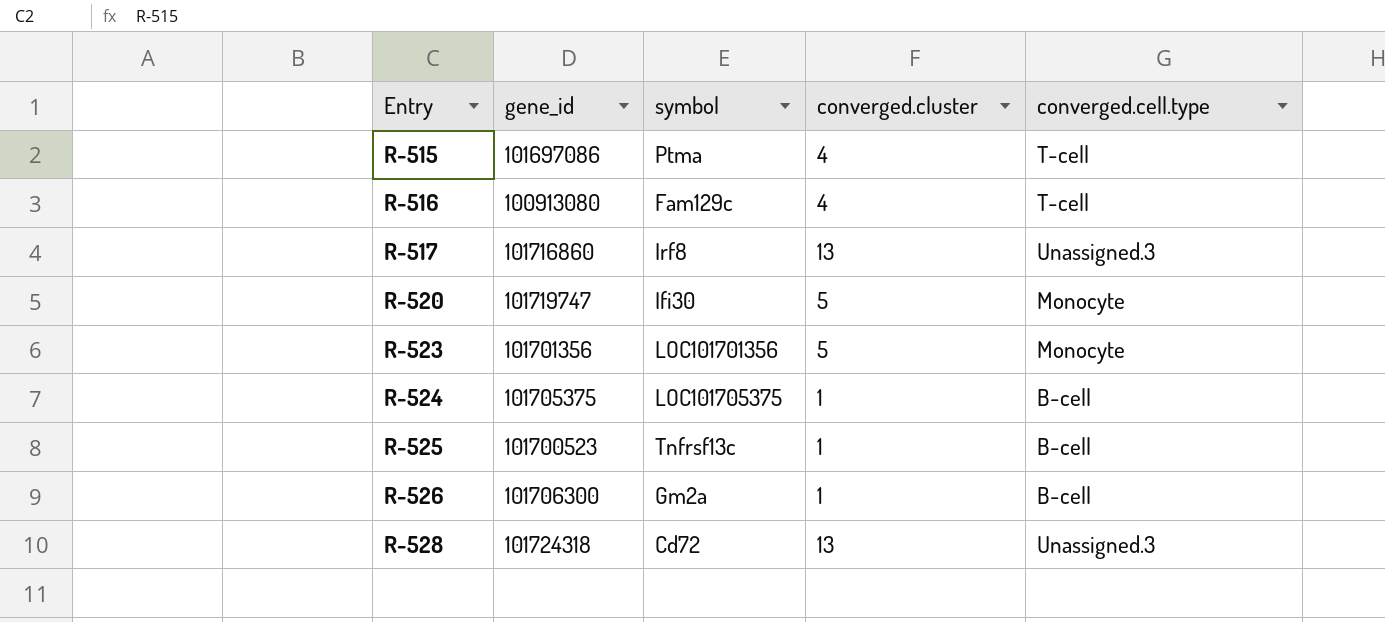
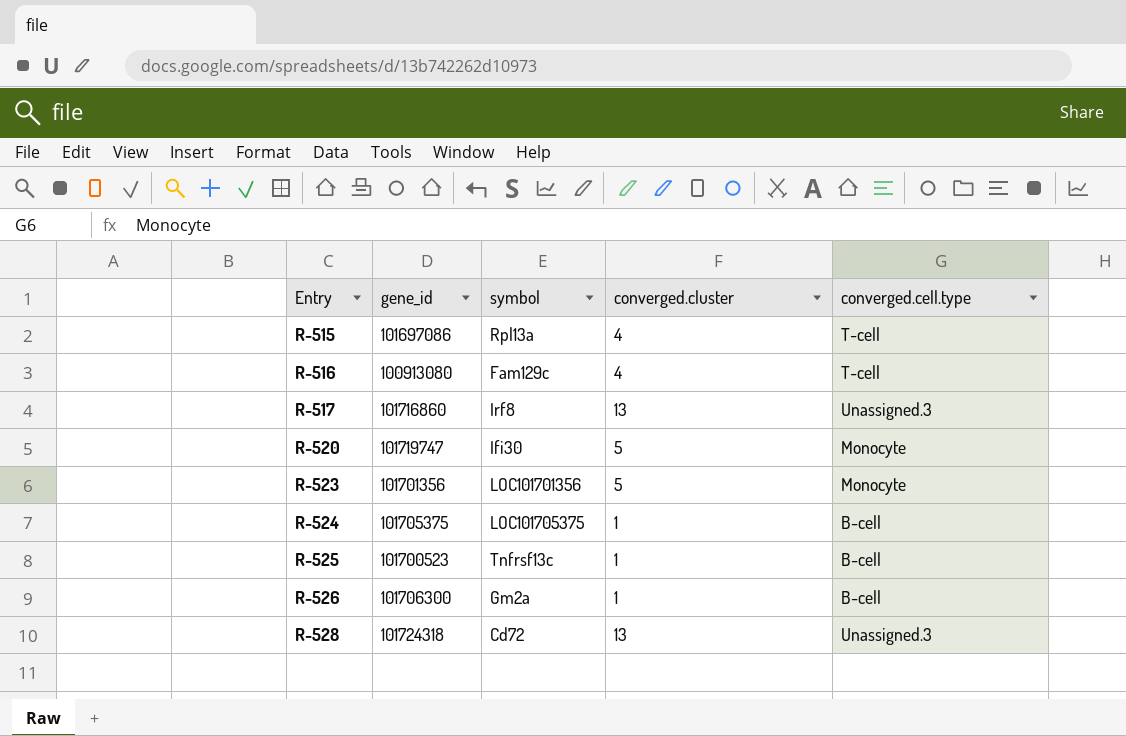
R-515 | symbol: Ptma -> Rpl13a

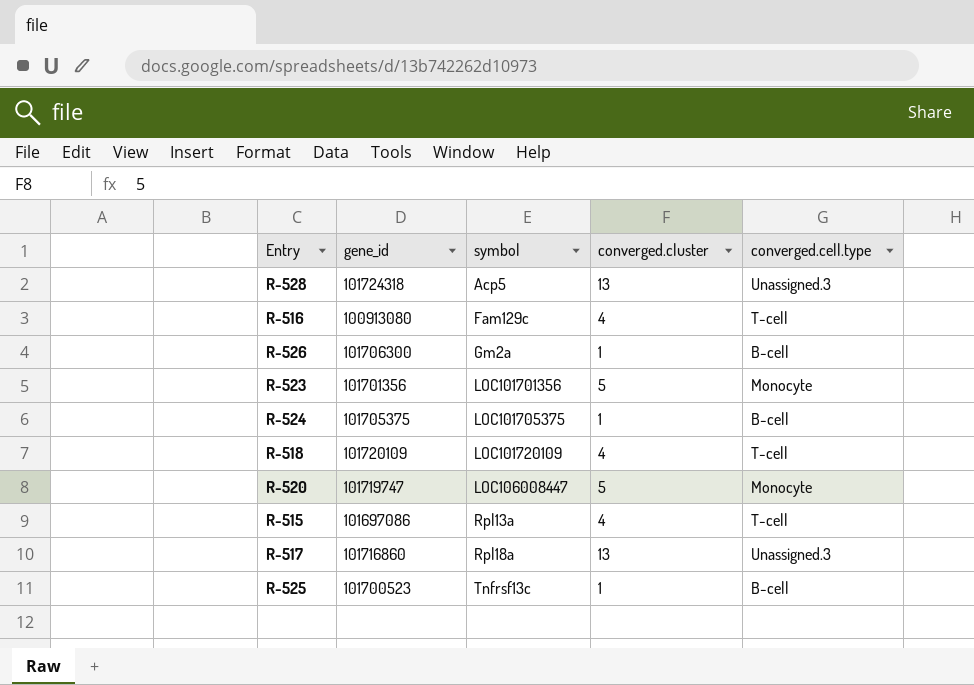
row order: Entry ascending -> symbol ascending
R-528 | symbol: Cd72 -> Acp5
row R-518: none -> 101720109 | LOC101720109 | 4 | T-cell
R-520 | symbol: Ifi30 -> LOC106008447
R-517 | symbol: Irf8 -> Rpl18a

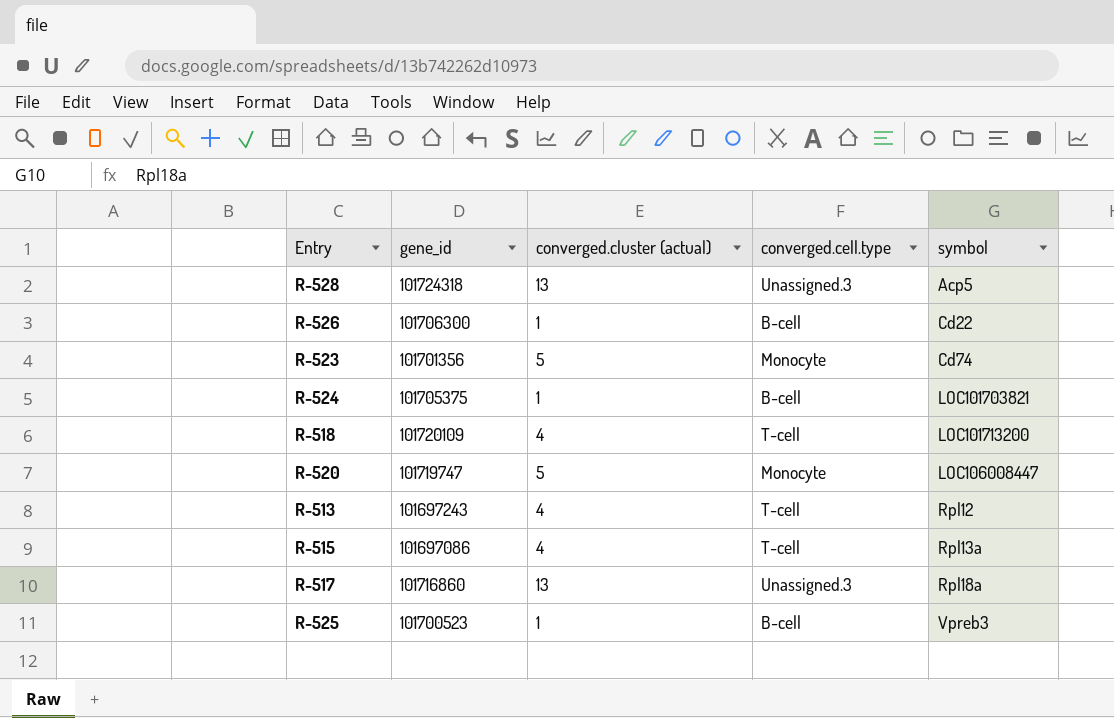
column name: converged.cluster -> converged.cluster (actual)
column symbol | position: 3 -> 5
row R-516: 100913080 | Fam129c | 4 | T-cell -> none
R-526 | symbol: Gm2a -> Cd22
R-523 | symbol: LOC101701356 -> Cd74
R-524 | symbol: LOC101705375 -> LOC101703821
R-518 | symbol: LOC101720109 -> LOC101713200
row R-513: none -> 101697243 | 4 | T-cell | Rpl12
R-525 | symbol: Tnfrsf13c -> Vpreb3

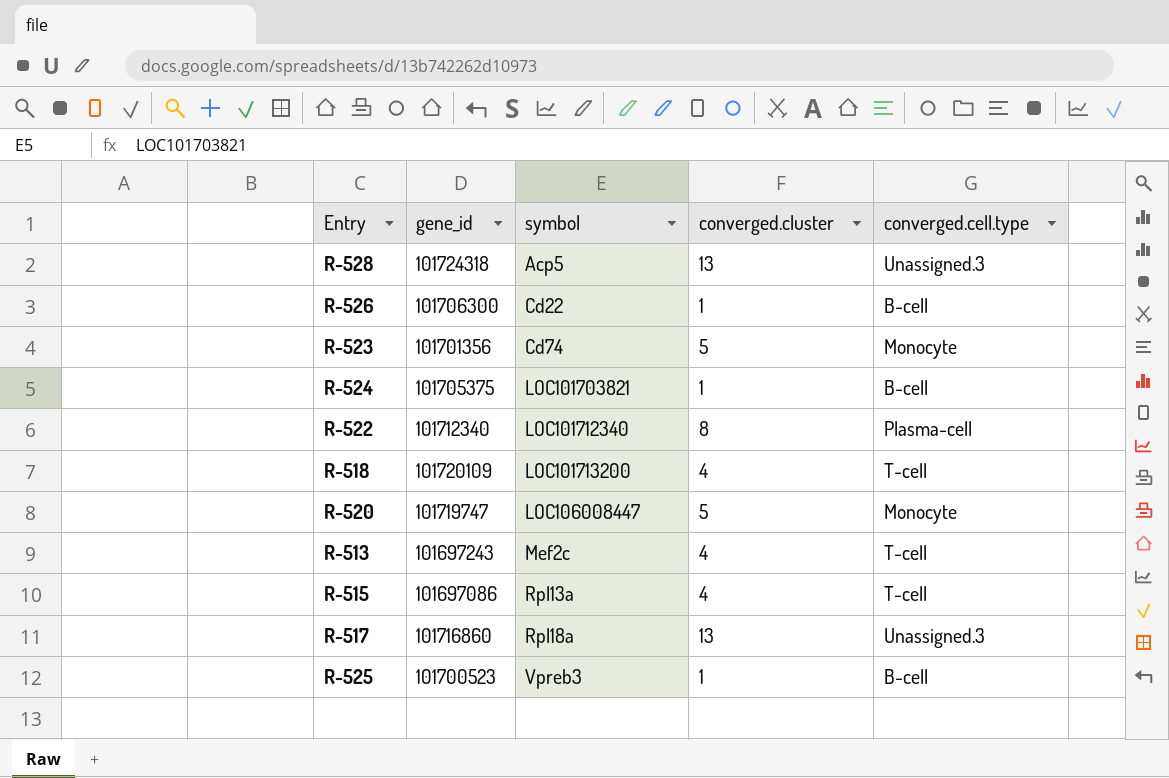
column symbol | position: 5 -> 3
column name: converged.cluster (actual) -> converged.cluster
row R-522: none -> 101712340 | LOC101712340 | 8 | Plasma-cell
R-513 | symbol: Rpl12 -> Mef2c

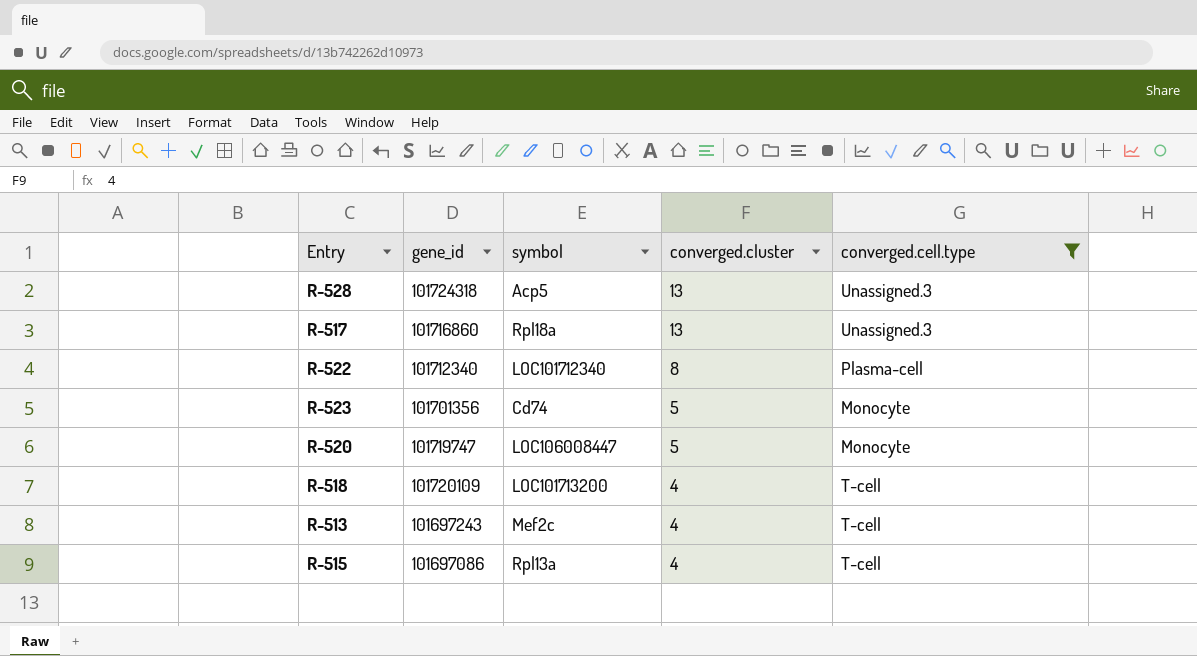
filter: none -> converged.cell.type != B-cell
row order: symbol ascending -> converged.cluster descending

